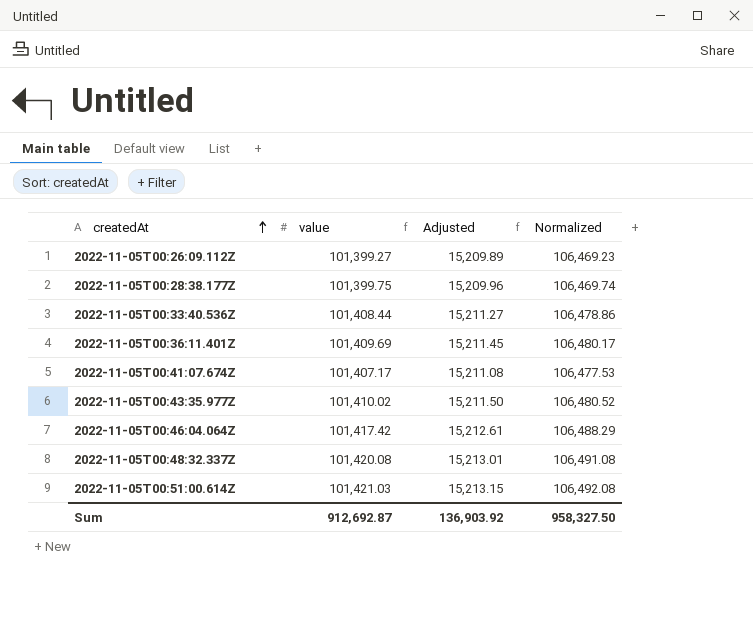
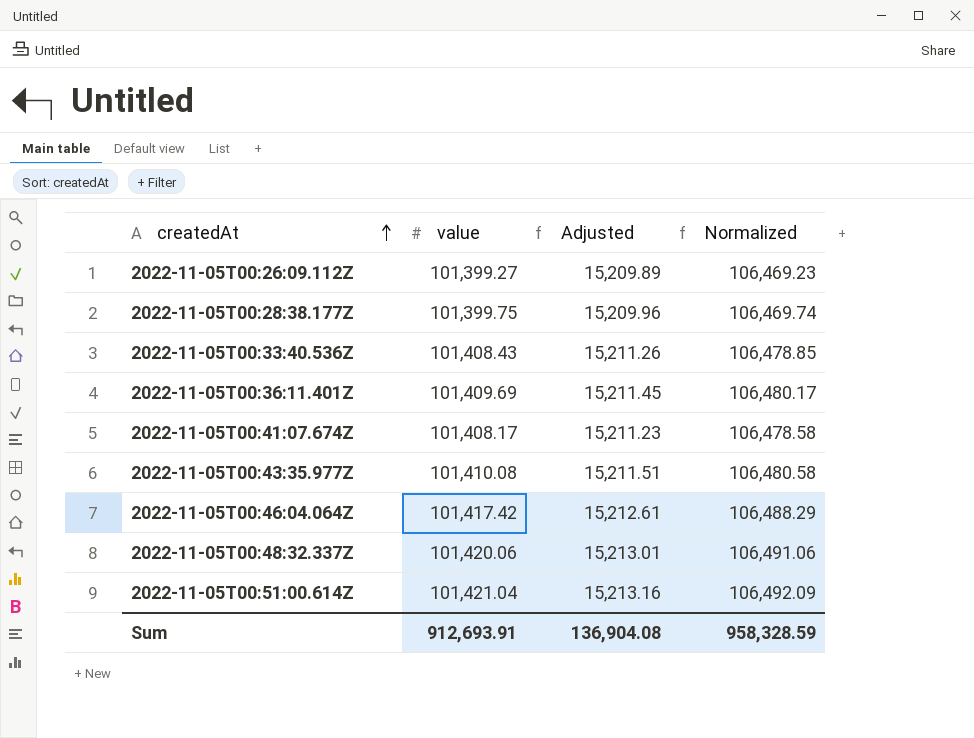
2022-11-05T00:33:40.536Z | value: 101,408.44 -> 101,408.43
2022-11-05T00:33:40.536Z | Adjusted: 15,211.27 -> 15,211.26
2022-11-05T00:33:40.536Z | Normalized: 106,478.86 -> 106,478.85
2022-11-05T00:41:07.674Z | value: 101,407.17 -> 101,408.17
2022-11-05T00:41:07.674Z | Adjusted: 15,211.08 -> 15,211.23
2022-11-05T00:41:07.674Z | Normalized: 106,477.53 -> 106,478.58
2022-11-05T00:43:35.977Z | value: 101,410.02 -> 101,410.08
2022-11-05T00:43:35.977Z | Adjusted: 15,211.50 -> 15,211.51
2022-11-05T00:43:35.977Z | Normalized: 106,480.52 -> 106,480.58
2022-11-05T00:48:32.337Z | value: 101,420.08 -> 101,420.06
2022-11-05T00:48:32.337Z | Normalized: 106,491.08 -> 106,491.06
2022-11-05T00:51:00.614Z | value: 101,421.03 -> 101,421.04
2022-11-05T00:51:00.614Z | Adjusted: 15,213.15 -> 15,213.16
2022-11-05T00:51:00.614Z | Normalized: 106,492.08 -> 106,492.09
Sum | value: 912,692.87 -> 912,693.91
Sum | Adjusted: 136,903.92 -> 136,904.08
Sum | Normalized: 958,327.50 -> 958,328.59

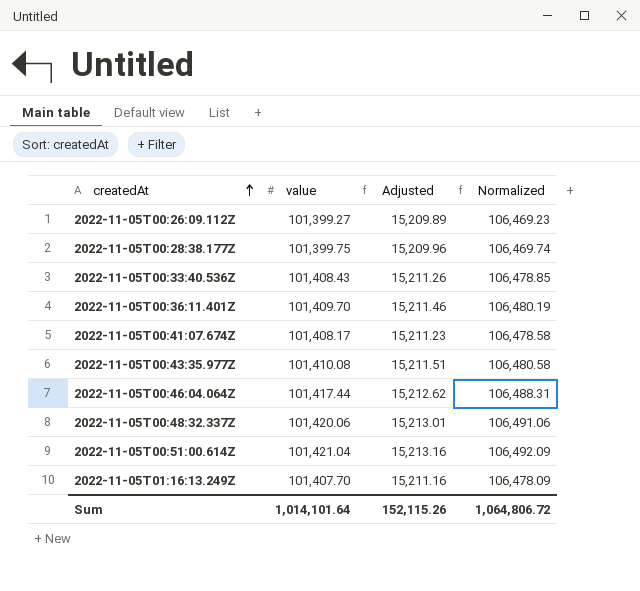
2022-11-05T00:36:11.401Z | value: 101,409.69 -> 101,409.70
2022-11-05T00:36:11.401Z | Adjusted: 15,211.45 -> 15,211.46
2022-11-05T00:36:11.401Z | Normalized: 106,480.17 -> 106,480.19
2022-11-05T00:46:04.064Z | value: 101,417.42 -> 101,417.44
2022-11-05T00:46:04.064Z | Adjusted: 15,212.61 -> 15,212.62
2022-11-05T00:46:04.064Z | Normalized: 106,488.29 -> 106,488.31
row 2022-11-05T01:16:13.249Z: none -> 101,407.70 | 15,211.16 | 106,478.09
Sum | value: 912,693.91 -> 1,014,101.64
Sum | Adjusted: 136,904.08 -> 152,115.26
Sum | Normalized: 958,328.59 -> 1,064,806.72

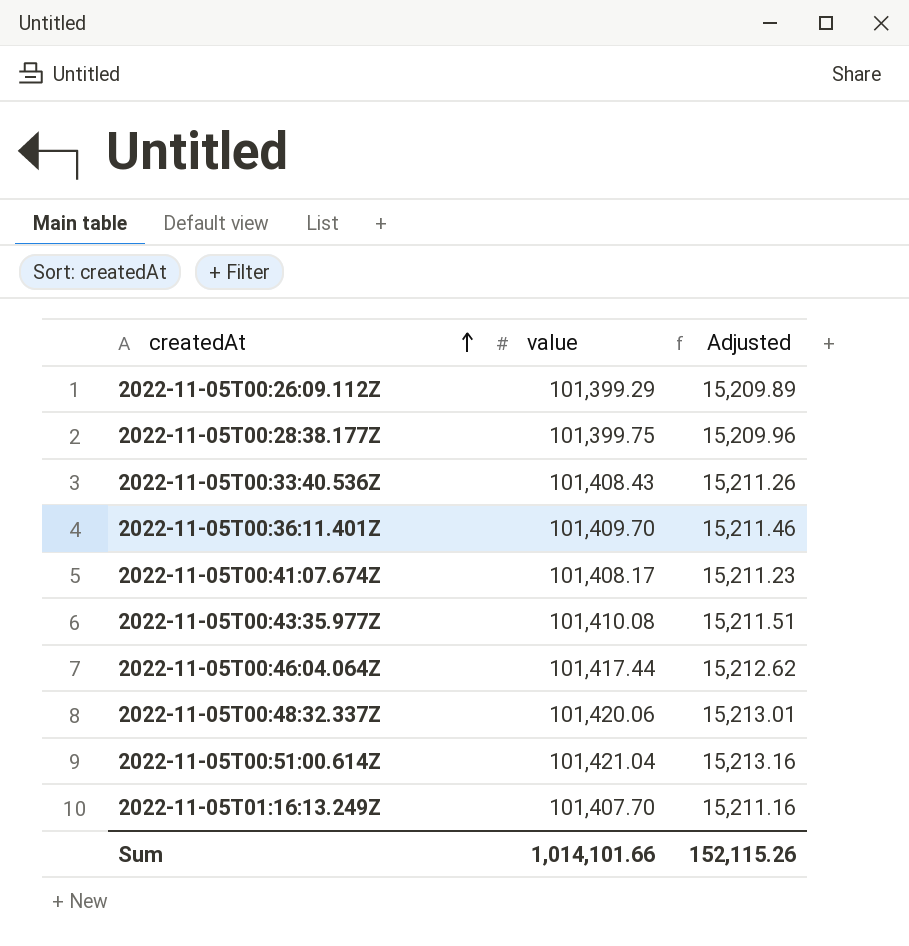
column Normalized | formula: [value] * 1.05 -> none
2022-11-05T00:26:09.112Z | value: 101,399.27 -> 101,399.29
Sum | value: 1,014,101.64 -> 1,014,101.66

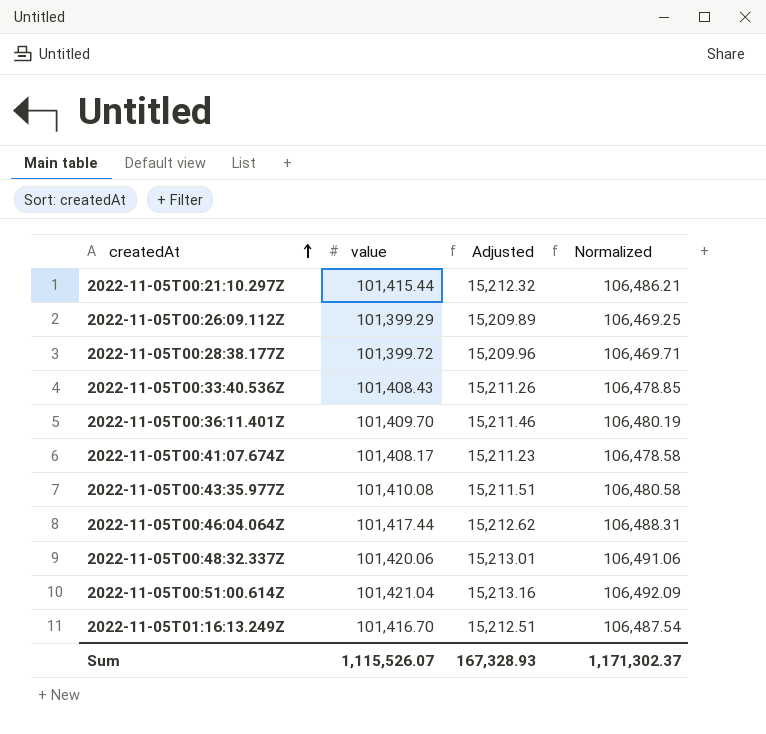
column Normalized | formula: none -> [value] * 1.05
row 2022-11-05T00:21:10.297Z: none -> 101,415.44 | 15,212.32 | 106,486.21
2022-11-05T00:28:38.177Z | value: 101,399.75 -> 101,399.72
2022-11-05T01:16:13.249Z | value: 101,407.70 -> 101,416.70
2022-11-05T01:16:13.249Z | Adjusted: 15,211.16 -> 15,212.51
Sum | value: 1,014,101.66 -> 1,115,526.07
Sum | Adjusted: 152,115.26 -> 167,328.93

